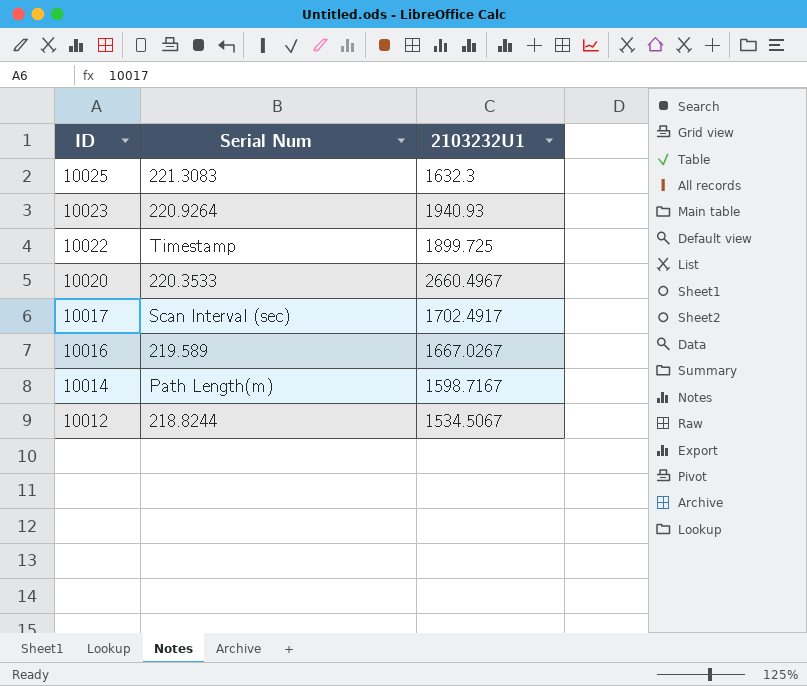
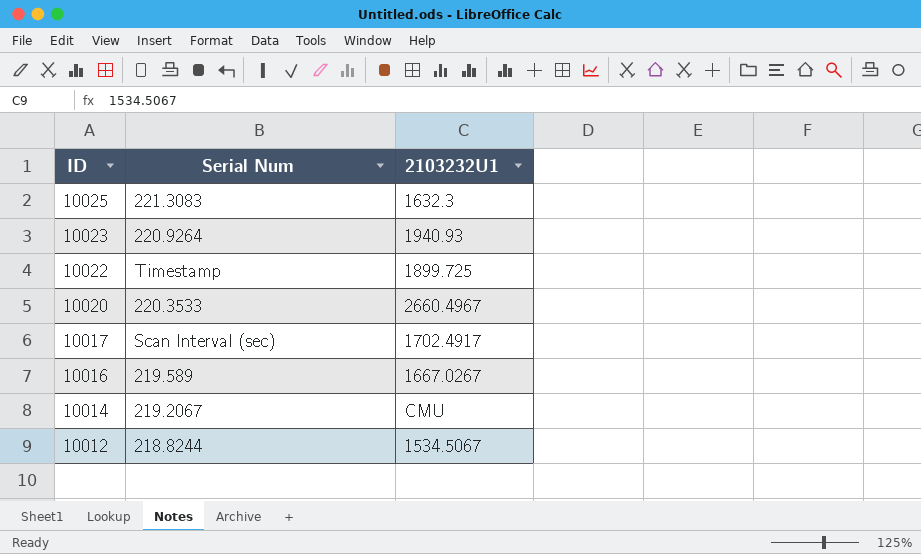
10014 | Serial Num: Path Length(m) -> 219.2067
10014 | 2103232U1: 1598.7167 -> CMU

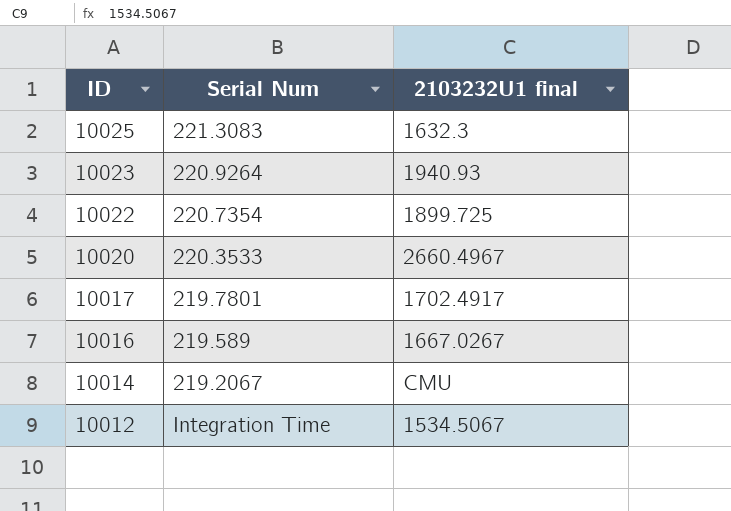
column name: 2103232U1 -> 2103232U1 final
10022 | Serial Num: Timestamp -> 220.7354
10017 | Serial Num: Scan Interval (sec) -> 219.7801
10012 | Serial Num: 218.8244 -> Integration Time

